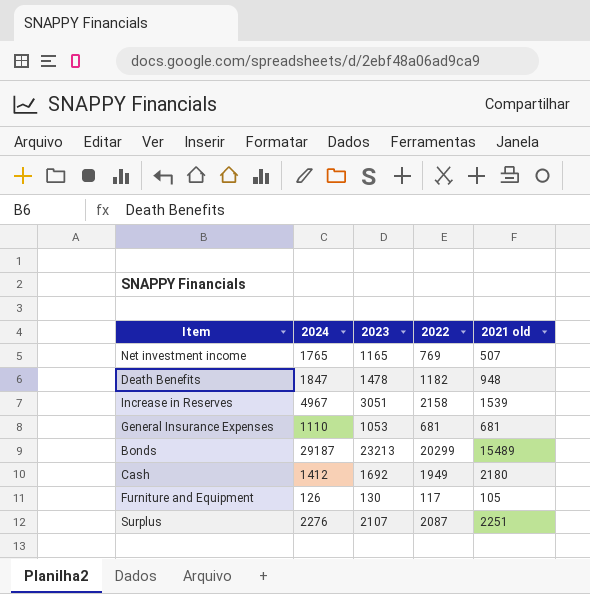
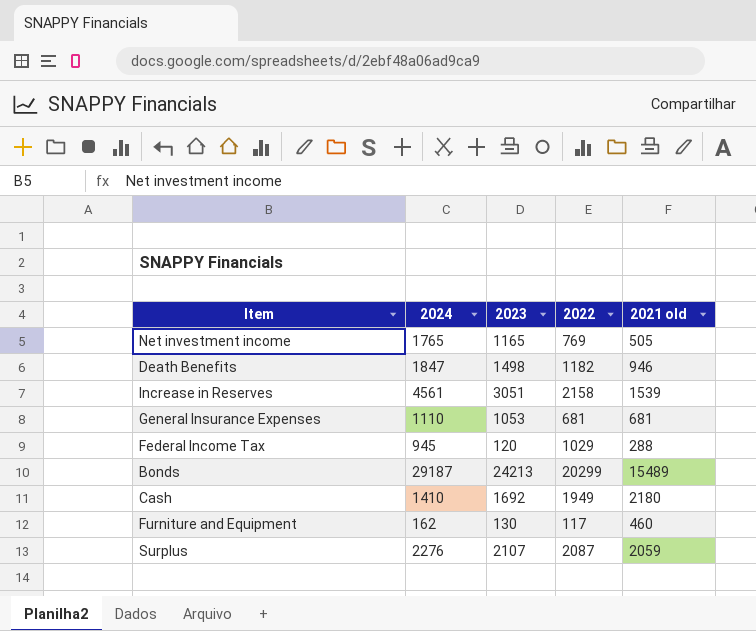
Net investment income | 2021 old: 507 -> 505
Death Benefits | 2023: 1478 -> 1498
Death Benefits | 2021 old: 948 -> 946
Increase in Reserves | 2024: 4967 -> 4561
row Federal Income Tax: none -> 945 | 120 | 1029 | 288
Bonds | 2023: 23213 -> 24213
Cash | 2024: 1412 -> 1410
Furniture and Equipment | 2024: 126 -> 162
Furniture and Equipment | 2021 old: 105 -> 460
Surplus | 2021 old: 2251 -> 2059

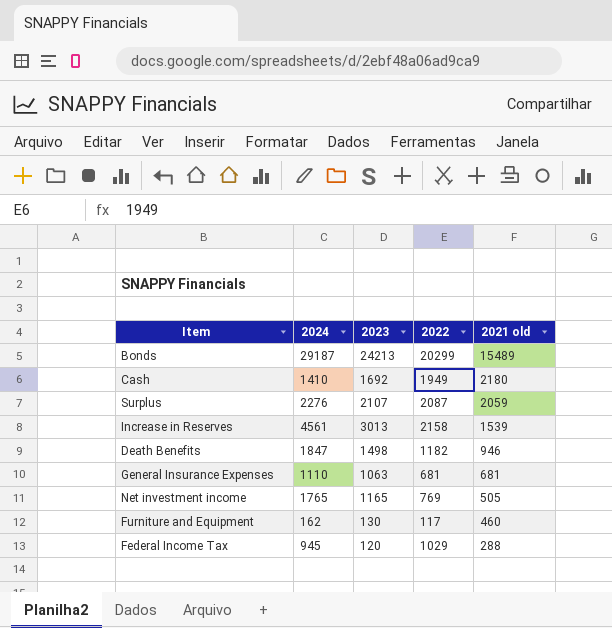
row order: none -> 2021 old descending
Increase in Reserves | 2023: 3051 -> 3013
General Insurance Expenses | 2023: 1053 -> 1063

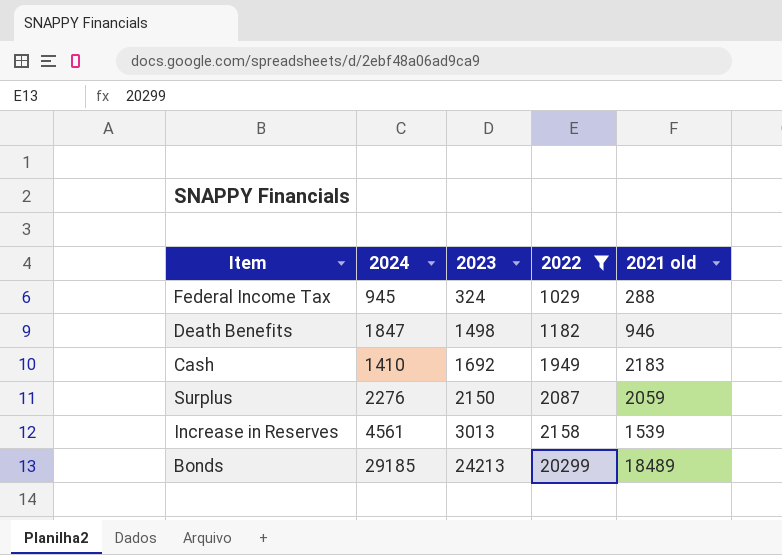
filter: none -> 2022 >= 1029
row order: 2021 old descending -> 2023 ascending
Federal Income Tax | 2023: 120 -> 324
Cash | 2021 old: 2180 -> 2183
Surplus | 2023: 2107 -> 2150
Bonds | 2024: 29187 -> 29185
Bonds | 2021 old: 15489 -> 18489

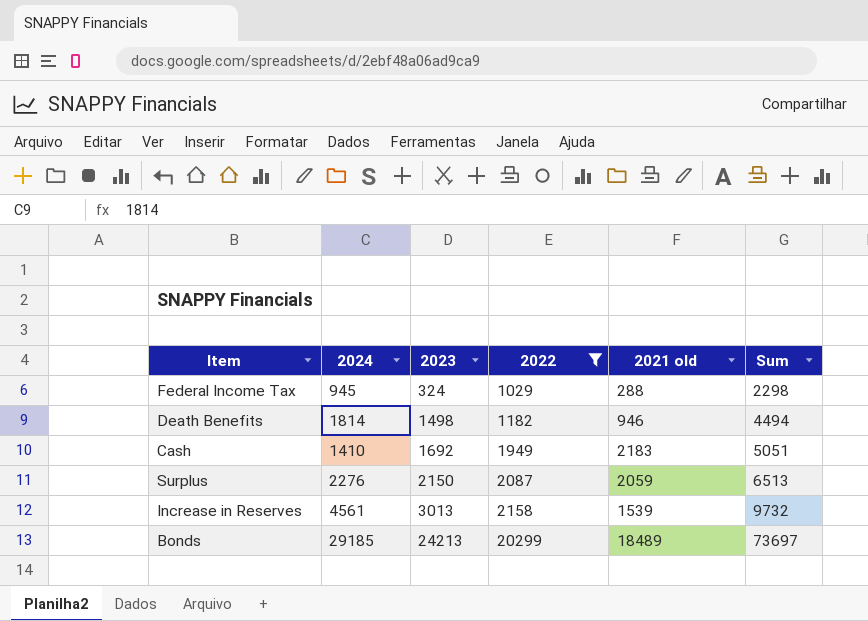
column Sum | formula: none -> [2024] + [2023] + [2022]
Death Benefits | 2024: 1847 -> 1814

